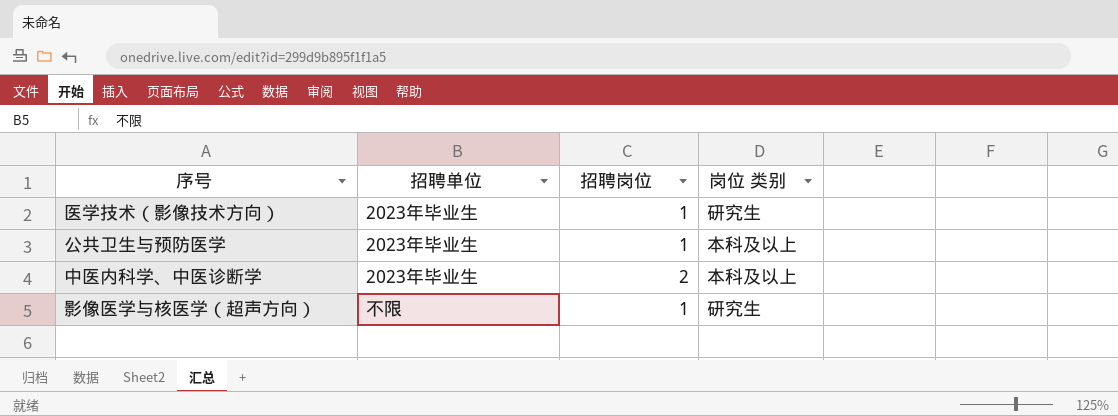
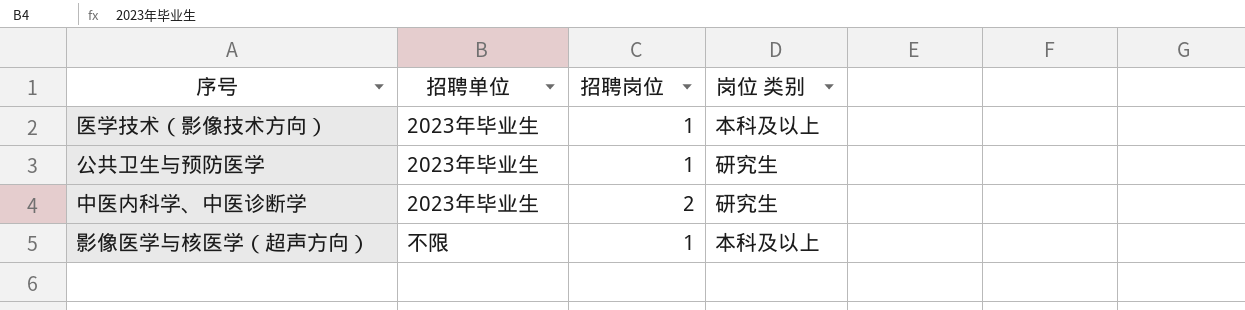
医学技术（影像技术方向） | 岗位 类别: 研究生 -> 本科及以上
公共卫生与预防医学 | 岗位 类别: 本科及以上 -> 研究生
中医内科学、中医诊断学 | 岗位 类别: 本科及以上 -> 研究生
影像医学与核医学（超声方向） | 岗位 类别: 研究生 -> 本科及以上

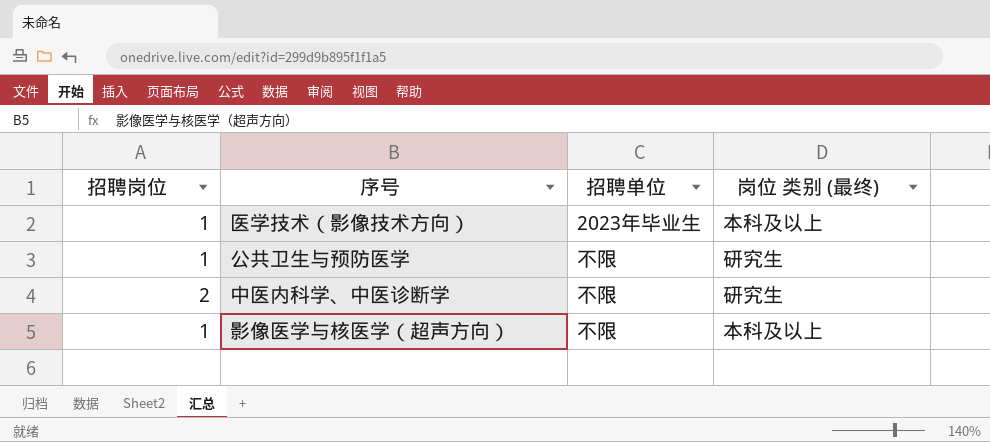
column 招聘岗位 | position: 3 -> 1
column name: 岗位 类别 -> 岗位 类别 (最终)
公共卫生与预防医学 | 招聘单位: 2023年毕业生 -> 不限
中医内科学、中医诊断学 | 招聘单位: 2023年毕业生 -> 不限

